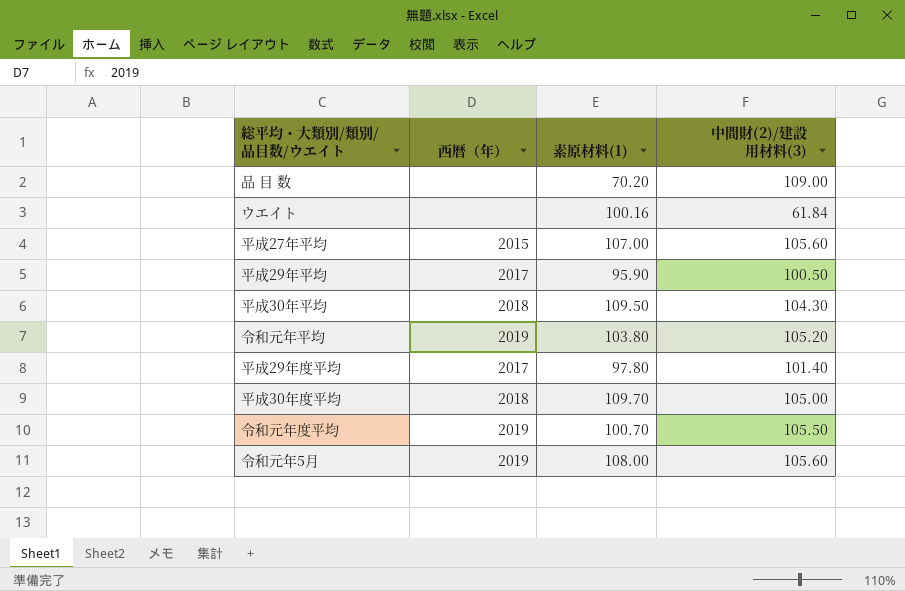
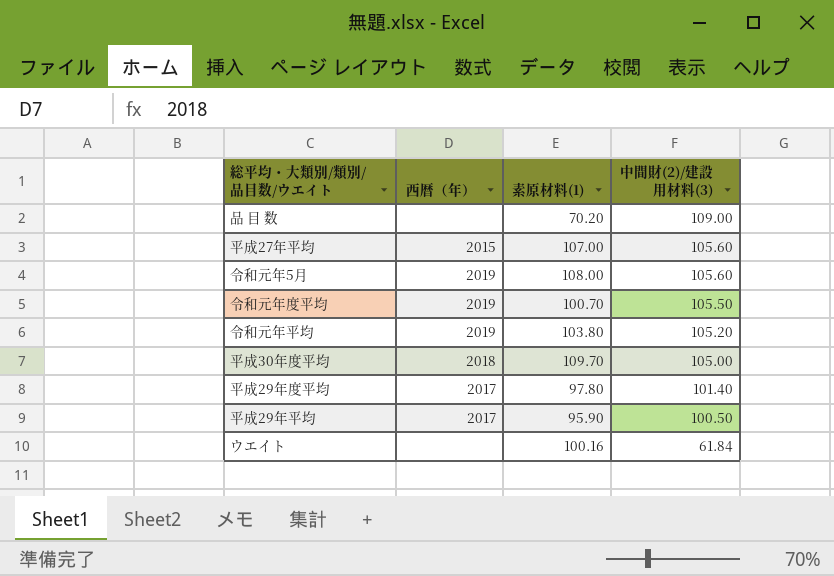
row order: none -> 中間財(2)/建設用材料(3) descending
row 平成30年平均: 2018 | 109.50 | 104.30 -> none

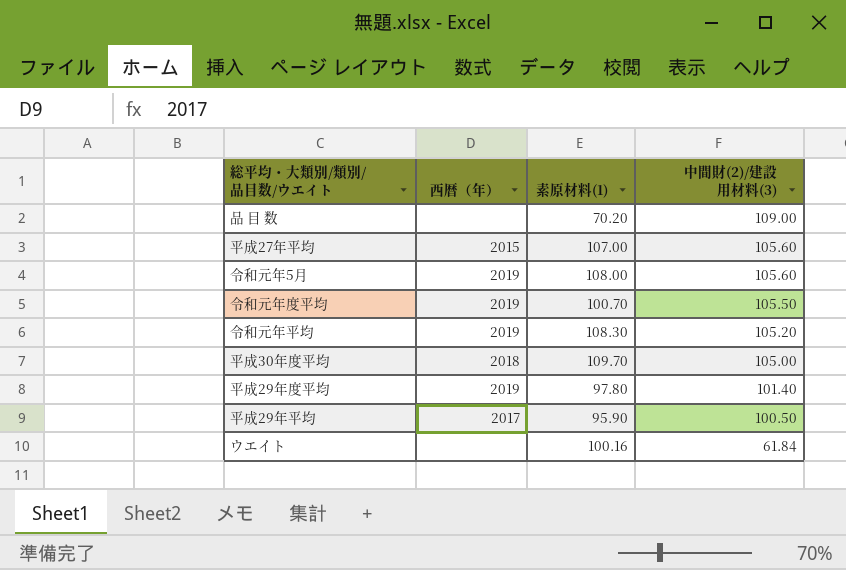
令和元年平均 | 素原材料(1): 103.80 -> 108.30
平成29年度平均 | 西暦（年）: 2017 -> 2019

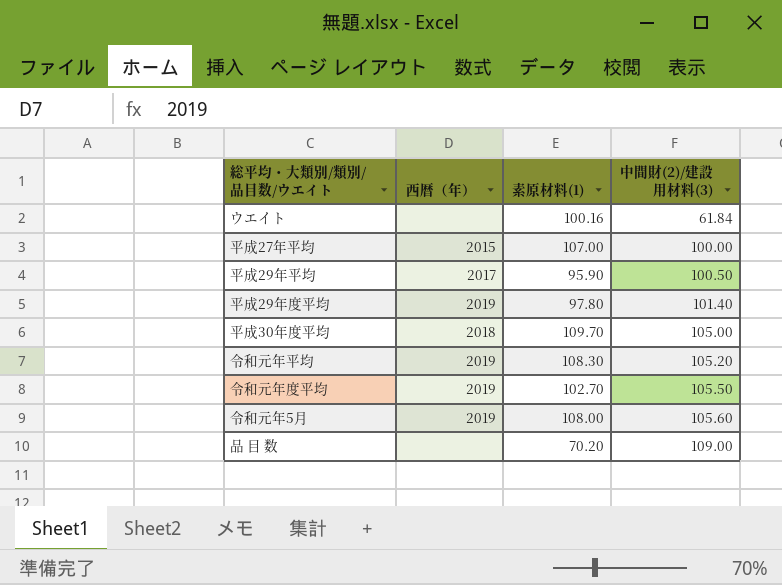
row order: 中間財(2)/建設用材料(3) descending -> 中間財(2)/建設用材料(3) ascending
平成27年平均 | 中間財(2)/建設用材料(3): 105.60 -> 100.00
令和元年度平均 | 素原材料(1): 100.70 -> 102.70

